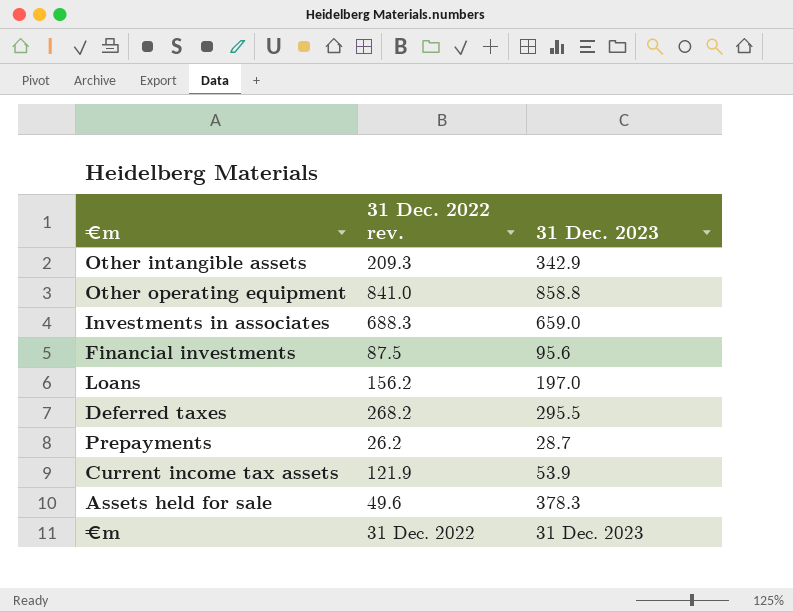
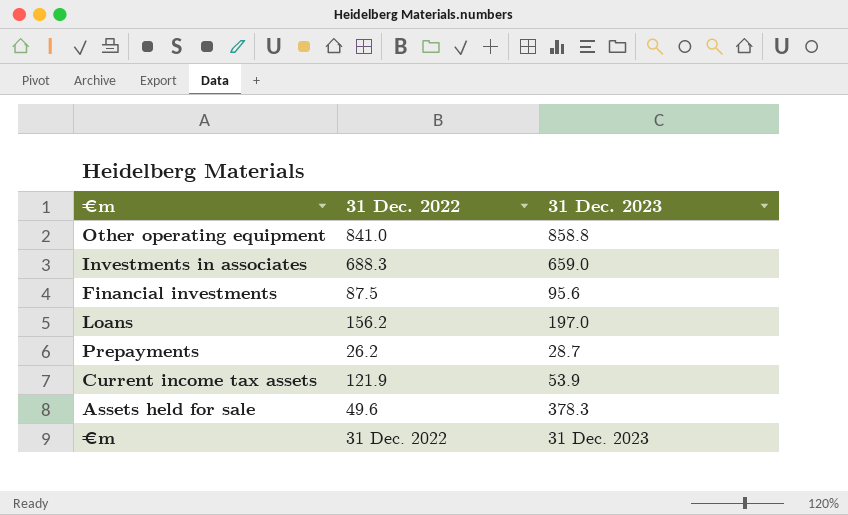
column name: 31 Dec. 2022 rev. -> 31 Dec. 2022
row Other intangible assets: 209.3 | 342.9 -> none
row Deferred taxes: 268.2 | 295.5 -> none

